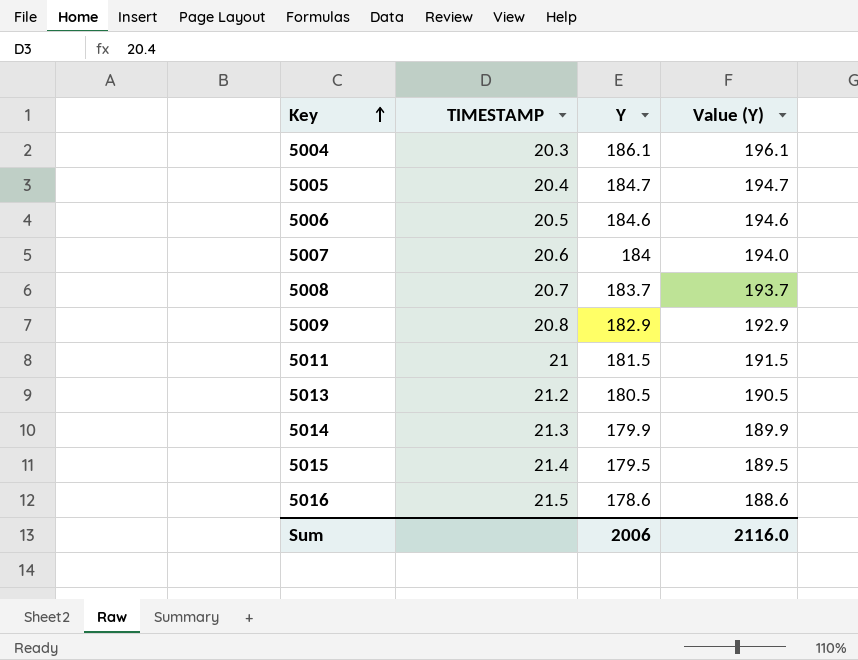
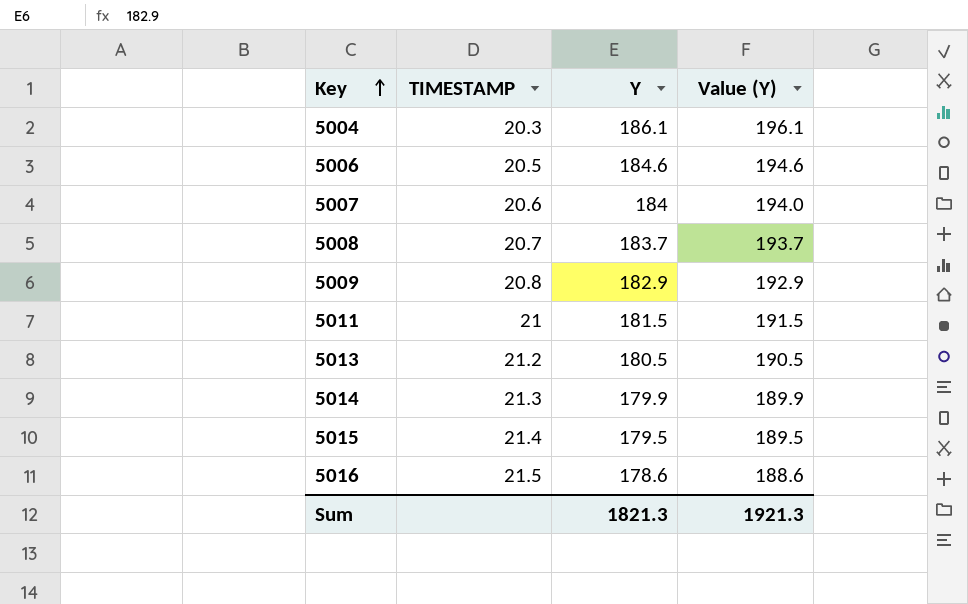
row 5005: 20.4 | 184.7 | 194.7 -> none
Sum | Y: 2006 -> 1821.3
Sum | Value (Y): 2116.0 -> 1921.3

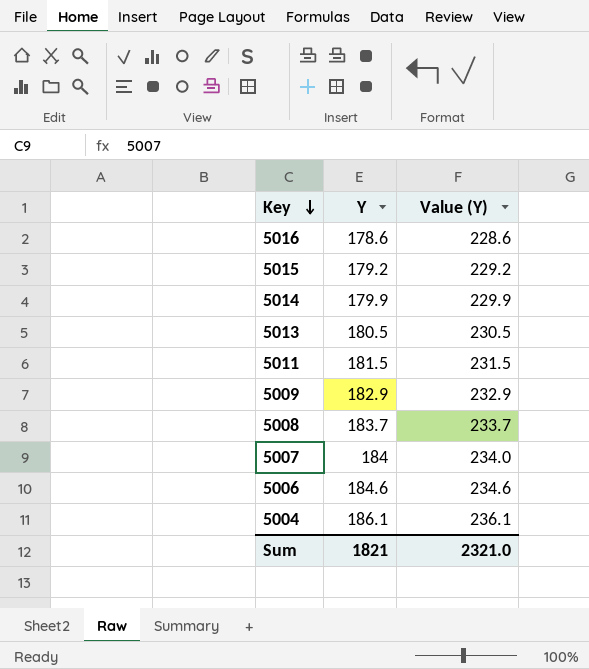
row order: Key ascending -> Key descending
column TIMESTAMP | position: 2 -> none
column Value (Y) | formula: [Y] + 10 -> [Y] + 50
5015 | Y: 179.5 -> 179.2
Sum | Y: 1821.3 -> 1821
Sum | Value (Y): 1921.3 -> 2321.0

